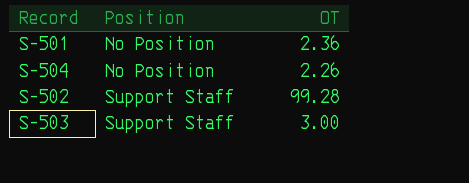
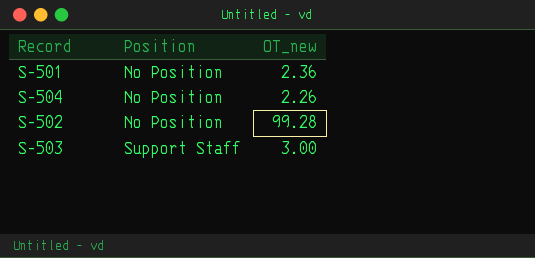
column name: OT -> OT_new
S-502 | Position: Support Staff -> No Position

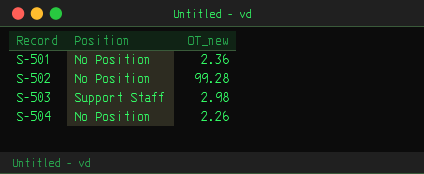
row order: Position ascending -> Record ascending
S-503 | OT_new: 3.00 -> 2.98

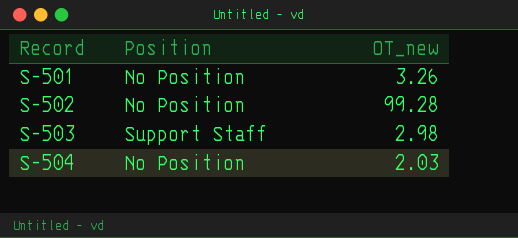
S-501 | OT_new: 2.36 -> 3.26
S-504 | OT_new: 2.26 -> 2.03

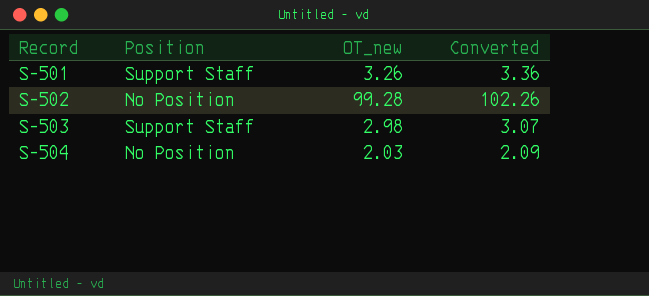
column Converted | formula: none -> [OT_new] * 1.03
S-501 | Position: No Position -> Support Staff

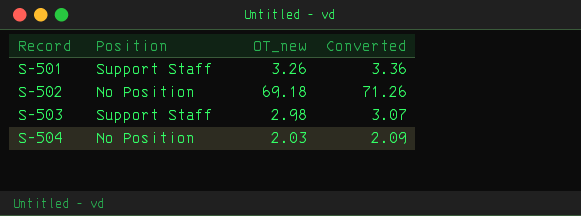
S-502 | OT_new: 99.28 -> 69.18
S-502 | Converted: 102.26 -> 71.26

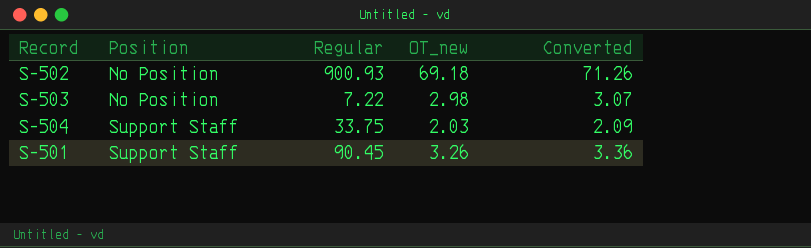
row order: Record ascending -> Position ascending
column Regular | position: none -> 3
S-503 | Position: Support Staff -> No Position
S-504 | Position: No Position -> Support Staff

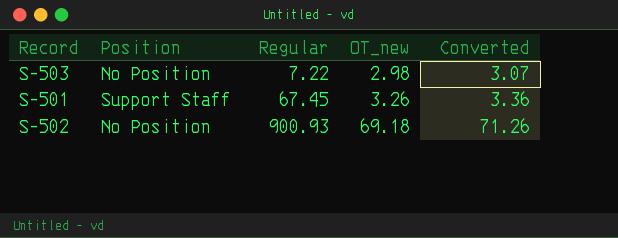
row order: Position ascending -> Regular ascending
row S-504: Support Staff | 33.75 | 2.03 | 2.09 -> none
S-501 | Regular: 90.45 -> 67.45

